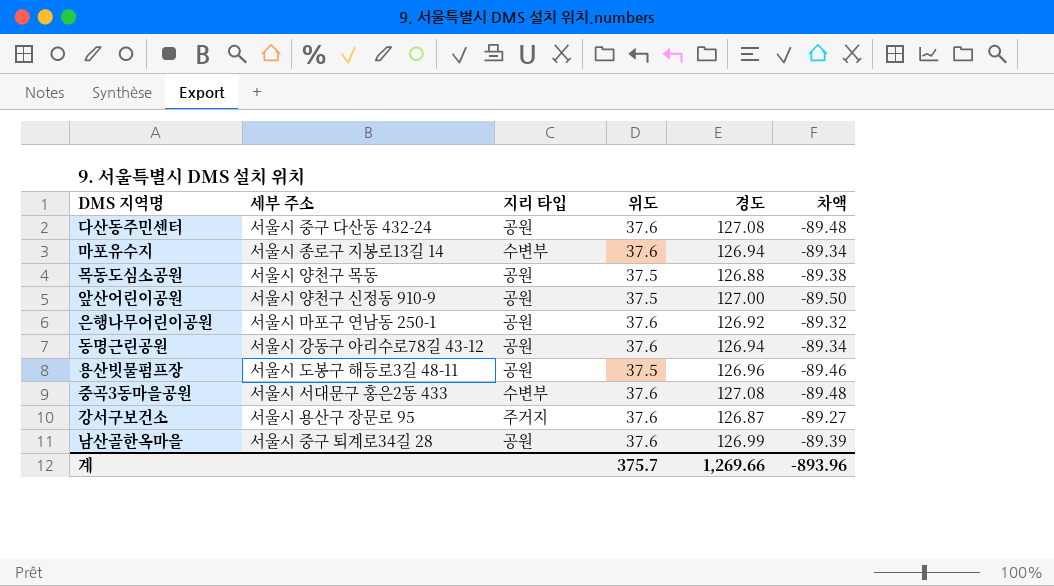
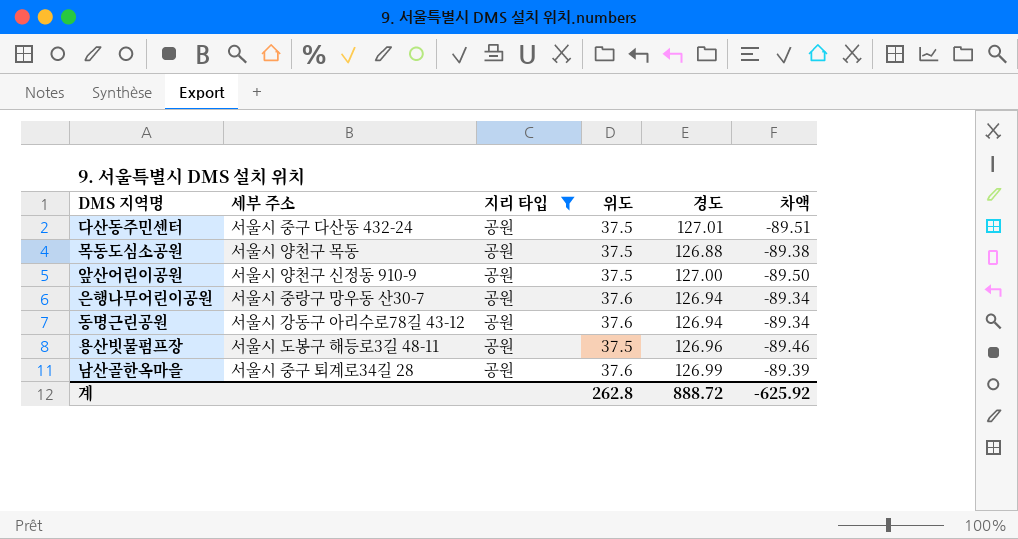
filter: none -> 지리 타입 = 공원
다산동주민센터 | 위도: 37.6 -> 37.5
다산동주민센터 | 경도: 127.08 -> 127.01
다산동주민센터 | 차액: -89.48 -> -89.51
은행나무어린이공원 | 세부 주소: 서울시 마포구 연남동 250-1 -> 서울시 중랑구 망우동 산30-7
은행나무어린이공원 | 경도: 126.92 -> 126.94
은행나무어린이공원 | 차액: -89.32 -> -89.34
계 | 위도: 375.7 -> 262.8
계 | 경도: 1,269.66 -> 888.72
계 | 차액: -893.96 -> -625.92

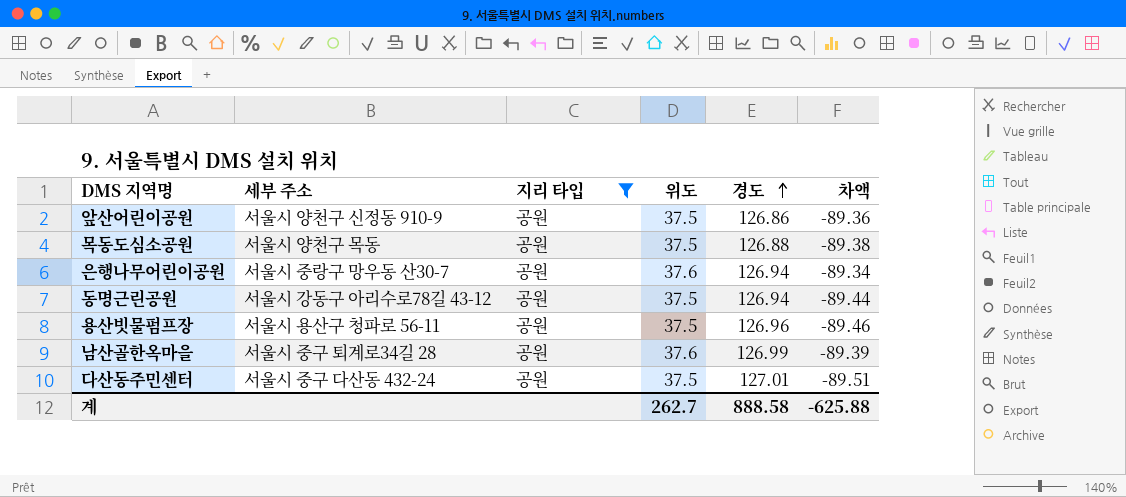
row order: none -> 경도 ascending
앞산어린이공원 | 경도: 127.00 -> 126.86
앞산어린이공원 | 차액: -89.50 -> -89.36
동명근린공원 | 위도: 37.6 -> 37.5
동명근린공원 | 차액: -89.34 -> -89.44
용산빗물펌프장 | 세부 주소: 서울시 도봉구 해등로3길 48-11 -> 서울시 용산구 청파로 56-11
계 | 위도: 262.8 -> 262.7
계 | 경도: 888.72 -> 888.58
계 | 차액: -625.92 -> -625.88

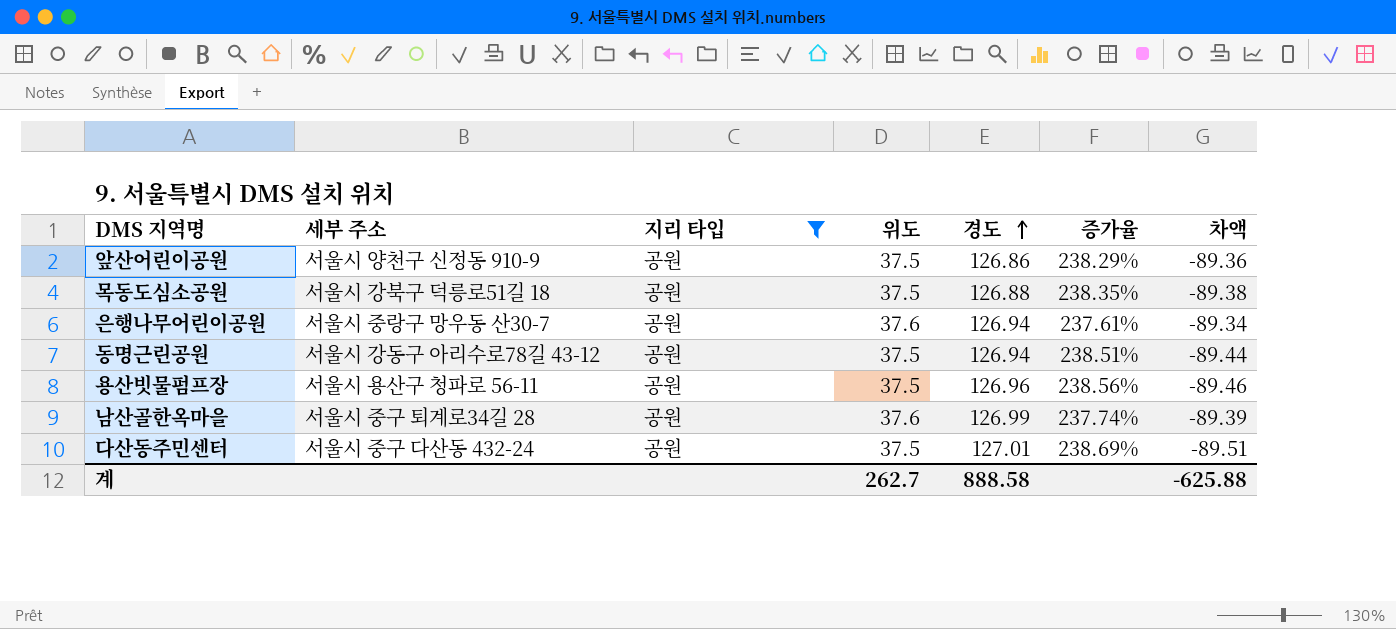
column 증가율 | formula: none -> ([경도] - [위도]) / [위도]
목동도심소공원 | 세부 주소: 서울시 양천구 목동 -> 서울시 강북구 덕릉로51길 18

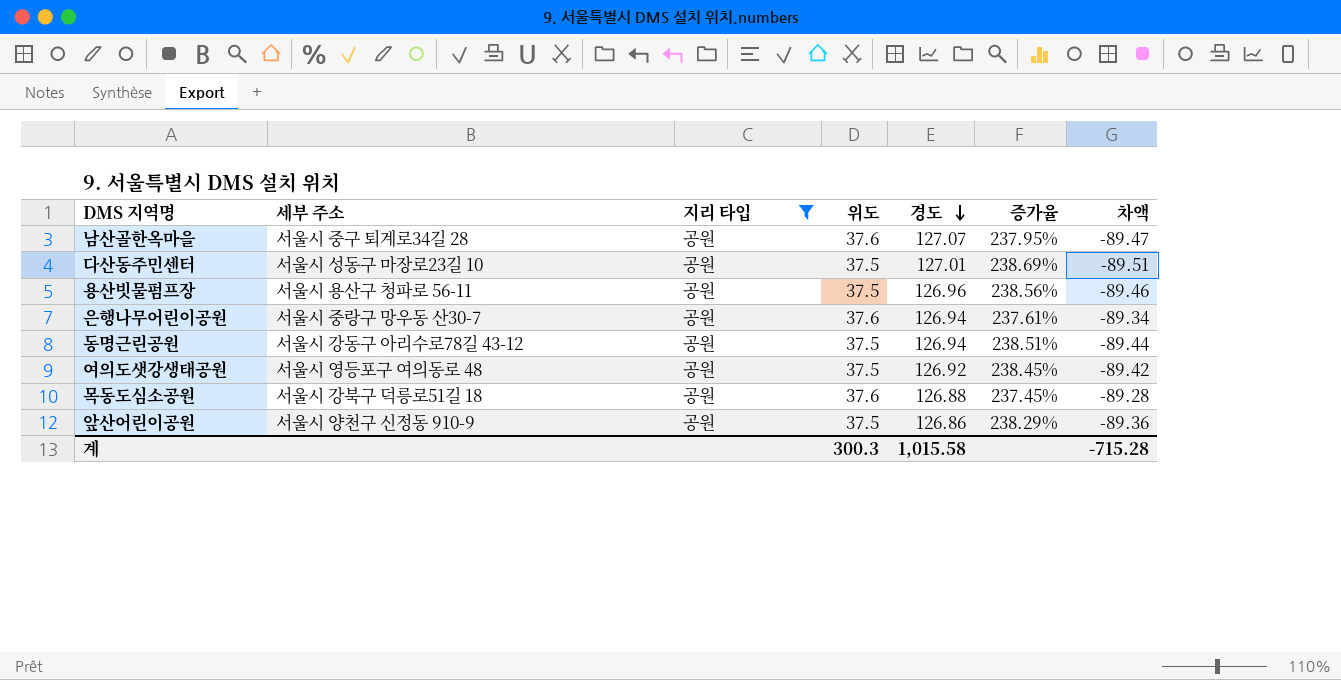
row order: 경도 ascending -> 경도 descending
남산골한옥마을 | 경도: 126.99 -> 127.07
남산골한옥마을 | 증가율: 237.74% -> 237.95%
남산골한옥마을 | 차액: -89.39 -> -89.47
다산동주민센터 | 세부 주소: 서울시 중구 다산동 432-24 -> 서울시 성동구 마장로23길 10
row 여의도샛강생태공원: none -> 서울시 영등포구 여의동로 48 | 공원 | 37.5 | 126.92 | 238.45% | -89.42
목동도심소공원 | 위도: 37.5 -> 37.6
목동도심소공원 | 증가율: 238.35% -> 237.45%
목동도심소공원 | 차액: -89.38 -> -89.28
계 | 위도: 262.7 -> 300.3
계 | 경도: 888.58 -> 1,015.58
계 | 차액: -625.88 -> -715.28

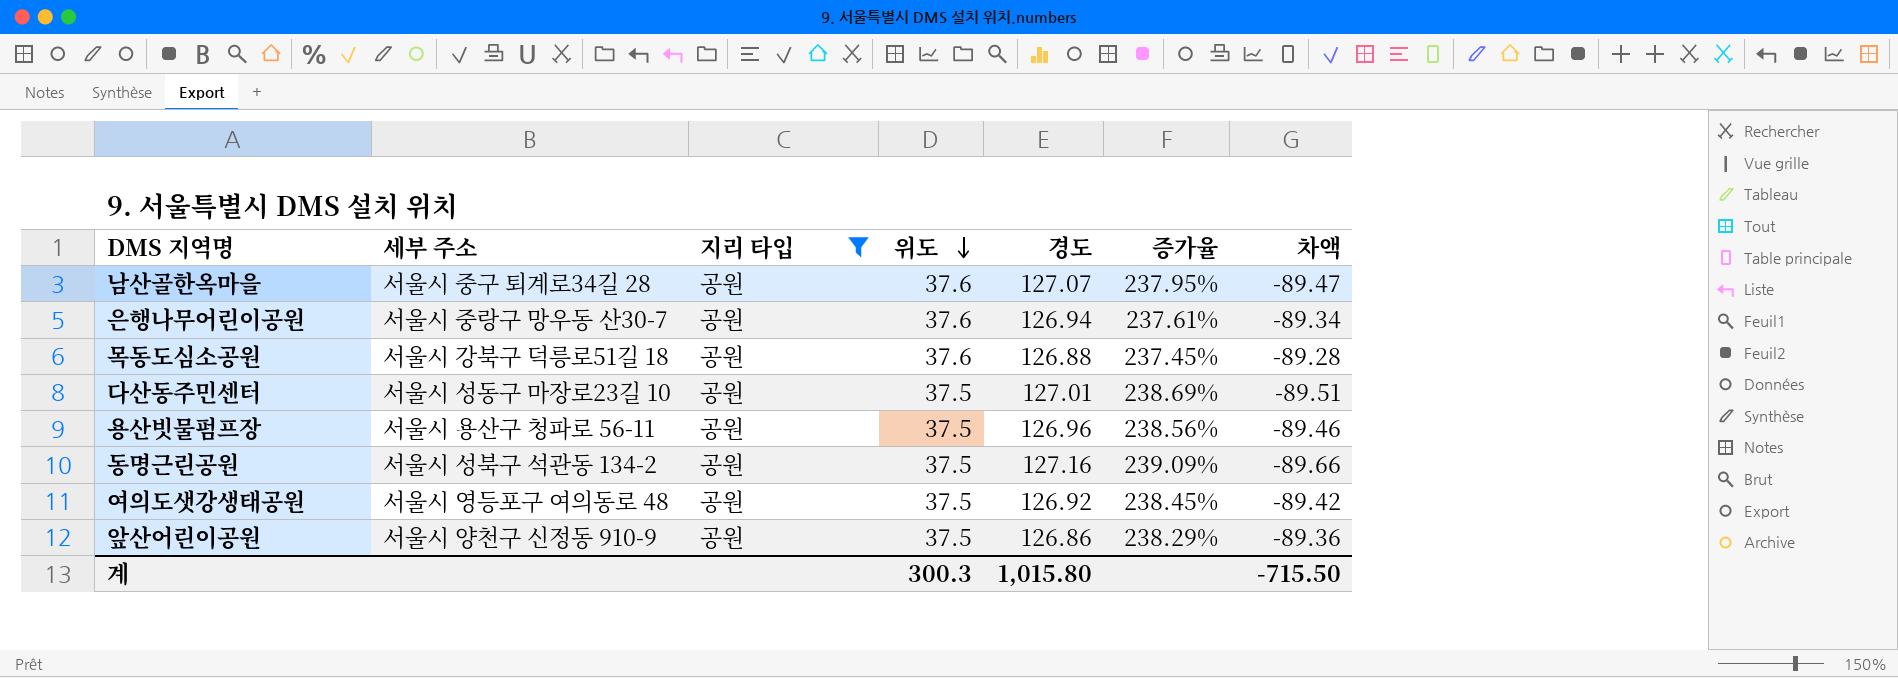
row order: 경도 descending -> 위도 descending
동명근린공원 | 세부 주소: 서울시 강동구 아리수로78길 43-12 -> 서울시 성북구 석관동 134-2
동명근린공원 | 경도: 126.94 -> 127.16
동명근린공원 | 증가율: 238.51% -> 239.09%
동명근린공원 | 차액: -89.44 -> -89.66
계 | 경도: 1,015.58 -> 1,015.80
계 | 차액: -715.28 -> -715.50

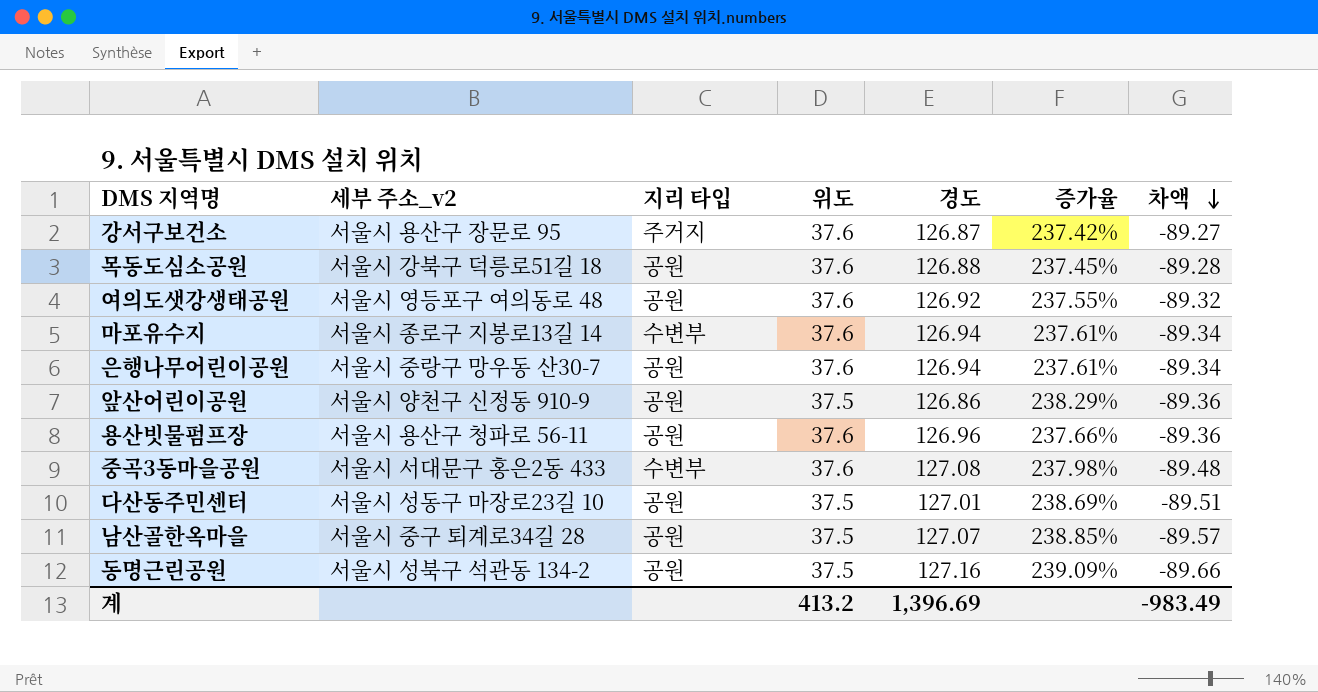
filter: 지리 타입 = 공원 -> none
row order: 위도 descending -> 차액 descending
column name: 세부 주소 -> 세부 주소_v2
여의도샛강생태공원 | 위도: 37.5 -> 37.6
여의도샛강생태공원 | 증가율: 238.45% -> 237.55%
여의도샛강생태공원 | 차액: -89.42 -> -89.32
용산빗물펌프장 | 위도: 37.5 -> 37.6
용산빗물펌프장 | 증가율: 238.56% -> 237.66%
용산빗물펌프장 | 차액: -89.46 -> -89.36
남산골한옥마을 | 위도: 37.6 -> 37.5
남산골한옥마을 | 증가율: 237.95% -> 238.85%
남산골한옥마을 | 차액: -89.47 -> -89.57
계 | 위도: 300.3 -> 413.2
계 | 경도: 1,015.80 -> 1,396.69
계 | 차액: -715.50 -> -983.49

